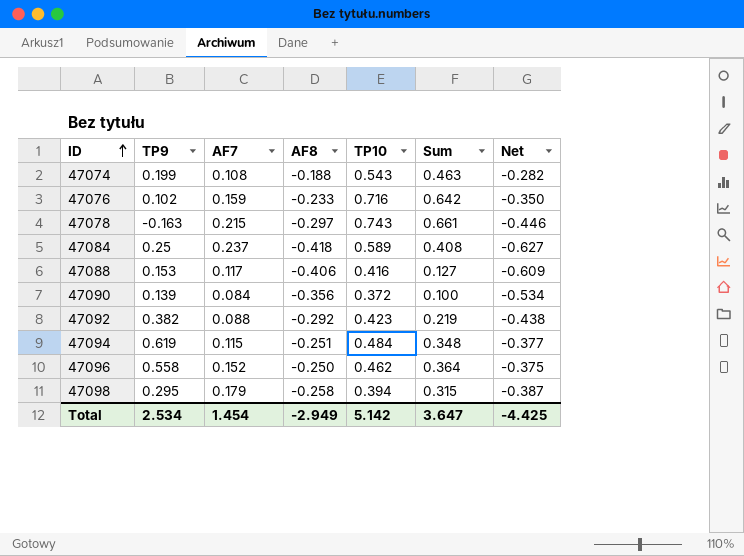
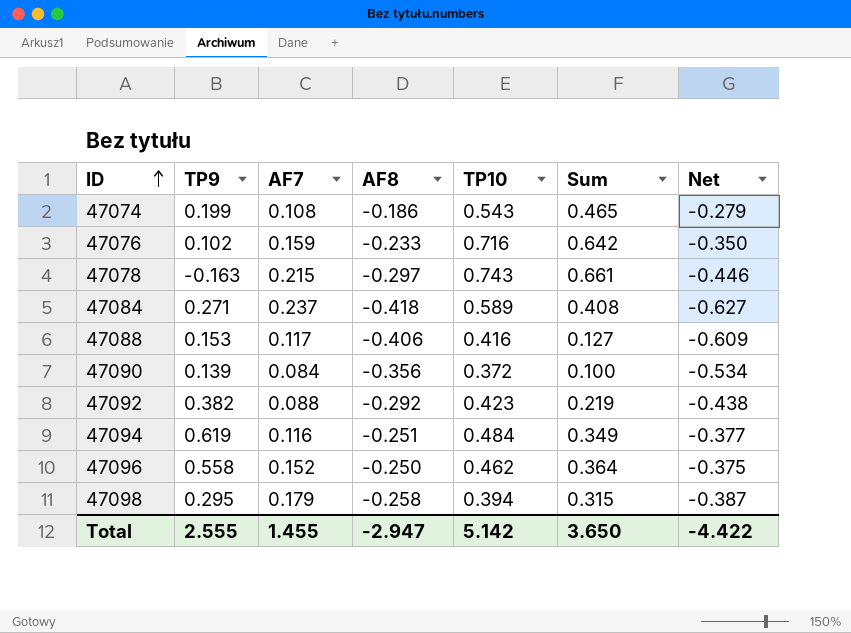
47074 | AF8: -0.188 -> -0.186
47074 | Sum: 0.463 -> 0.465
47074 | Net: -0.282 -> -0.279
47084 | TP9: 0.25 -> 0.271
47094 | AF7: 0.115 -> 0.116
47094 | Sum: 0.348 -> 0.349
Total | TP9: 2.534 -> 2.555
Total | AF7: 1.454 -> 1.455
Total | AF8: -2.949 -> -2.947
Total | Sum: 3.647 -> 3.650
Total | Net: -4.425 -> -4.422

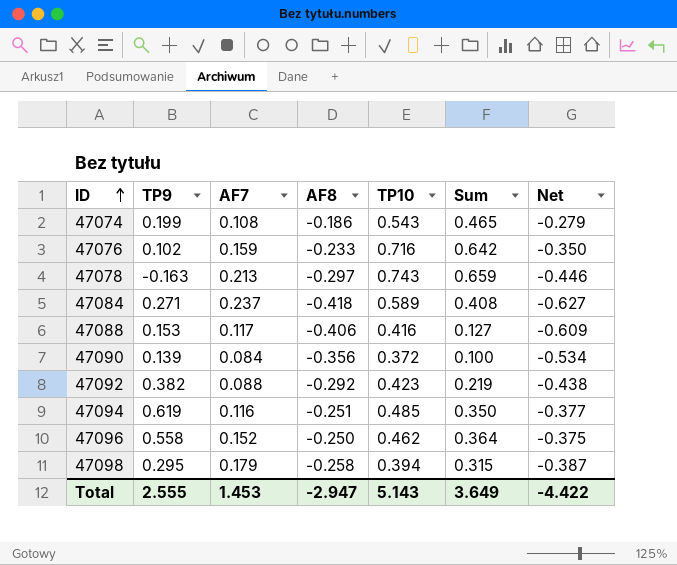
47078 | AF7: 0.215 -> 0.213
47078 | Sum: 0.661 -> 0.659
47094 | TP10: 0.484 -> 0.485
47094 | Sum: 0.349 -> 0.350
Total | AF7: 1.455 -> 1.453
Total | TP10: 5.142 -> 5.143
Total | Sum: 3.650 -> 3.649

